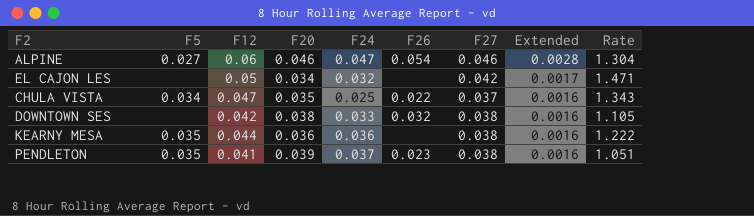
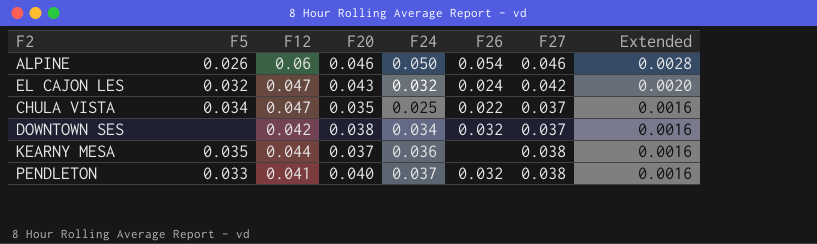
column Rate | formula: [F12] / [F20] -> none
ALPINE | F5: 0.027 -> 0.026
ALPINE | F24: 0.047 -> 0.050
EL CAJON LES | F5: none -> 0.032
EL CAJON LES | F12: 0.05 -> 0.047
EL CAJON LES | F20: 0.034 -> 0.043
EL CAJON LES | F26: none -> 0.024
EL CAJON LES | Extended: 0.0017 -> 0.0020
DOWNTOWN SES | F24: 0.033 -> 0.034
DOWNTOWN SES | F27: 0.038 -> 0.037
KEARNY MESA | F20: 0.036 -> 0.037
PENDLETON | F5: 0.035 -> 0.033
PENDLETON | F20: 0.039 -> 0.040
PENDLETON | F26: 0.023 -> 0.032

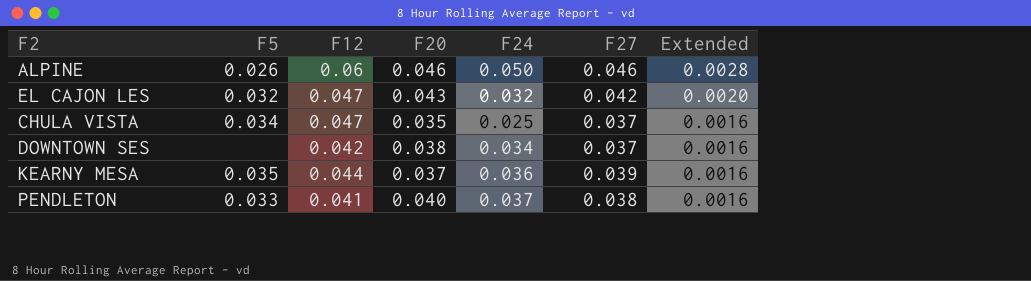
column F26 | position: 6 -> none
KEARNY MESA | F27: 0.038 -> 0.039

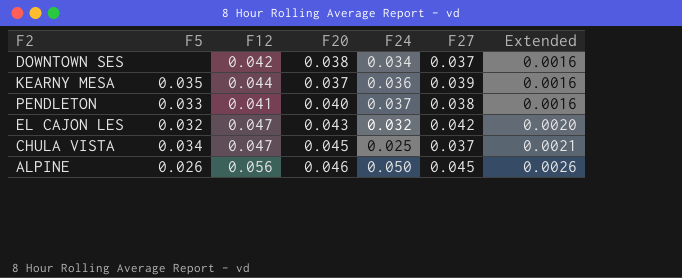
row order: Extended descending -> Extended ascending
CHULA VISTA | F20: 0.035 -> 0.045
CHULA VISTA | Extended: 0.0016 -> 0.0021
ALPINE | F12: 0.06 -> 0.056
ALPINE | F27: 0.046 -> 0.045
ALPINE | Extended: 0.0028 -> 0.0026

